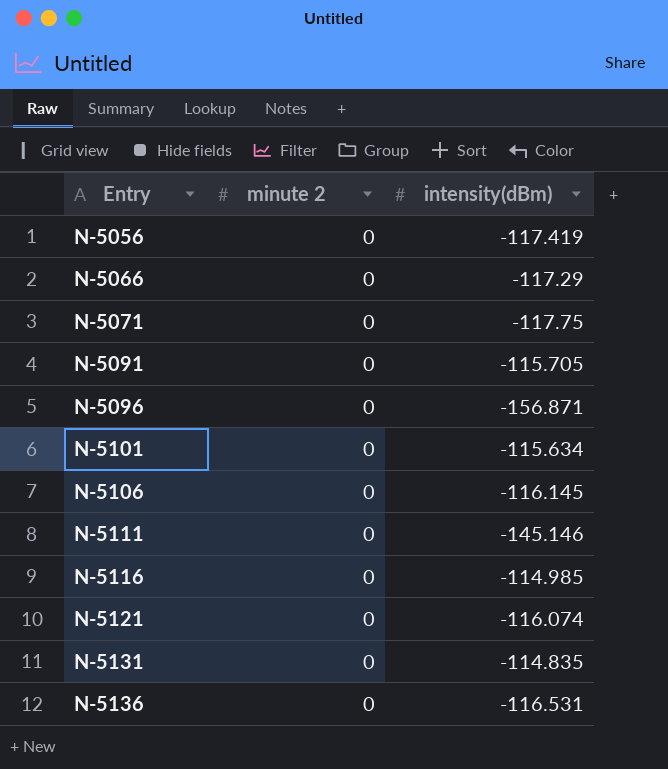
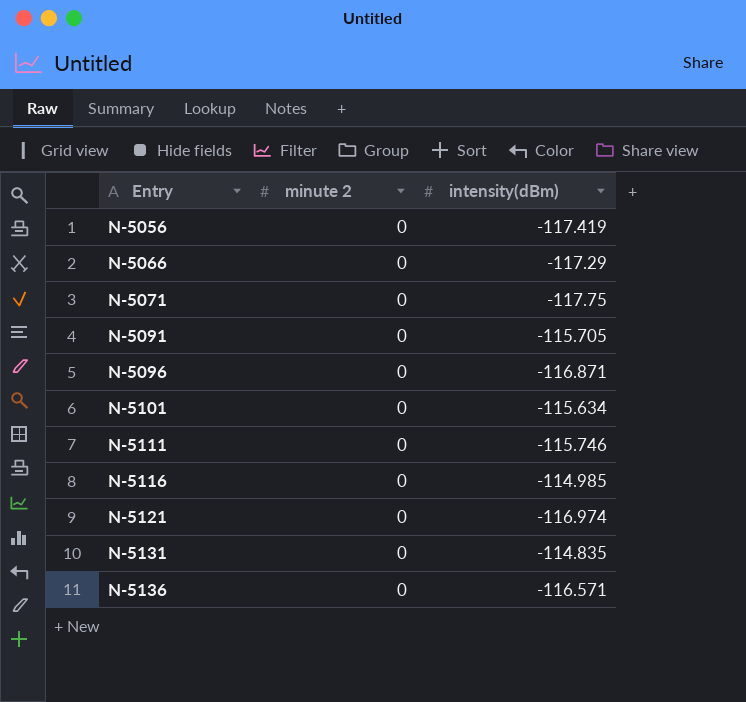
row N-5106: 0 | -116.145 -> none
N-5096 | intensity(dBm): -156.871 -> -116.871
N-5111 | intensity(dBm): -145.146 -> -115.746
N-5121 | intensity(dBm): -116.074 -> -116.974
N-5136 | intensity(dBm): -116.531 -> -116.571

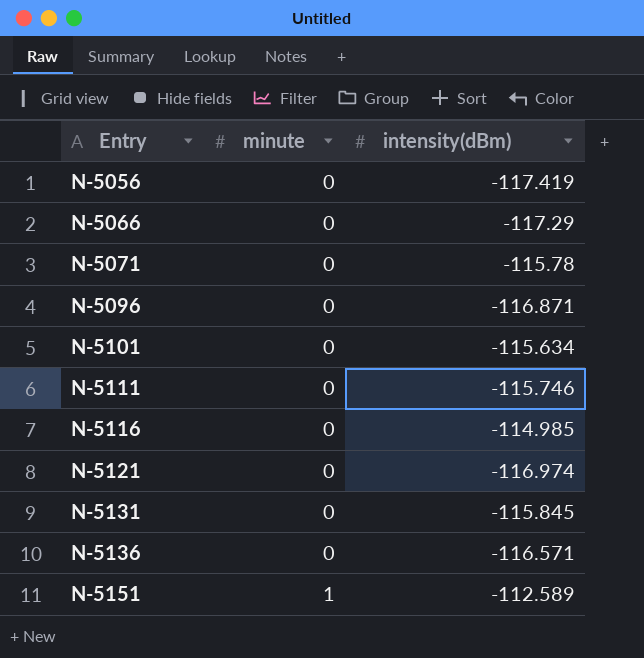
column name: minute 2 -> minute
row N-5091: 0 | -115.705 -> none
N-5071 | intensity(dBm): -117.75 -> -115.78
N-5131 | intensity(dBm): -114.835 -> -115.845
row N-5151: none -> 1 | -112.589

